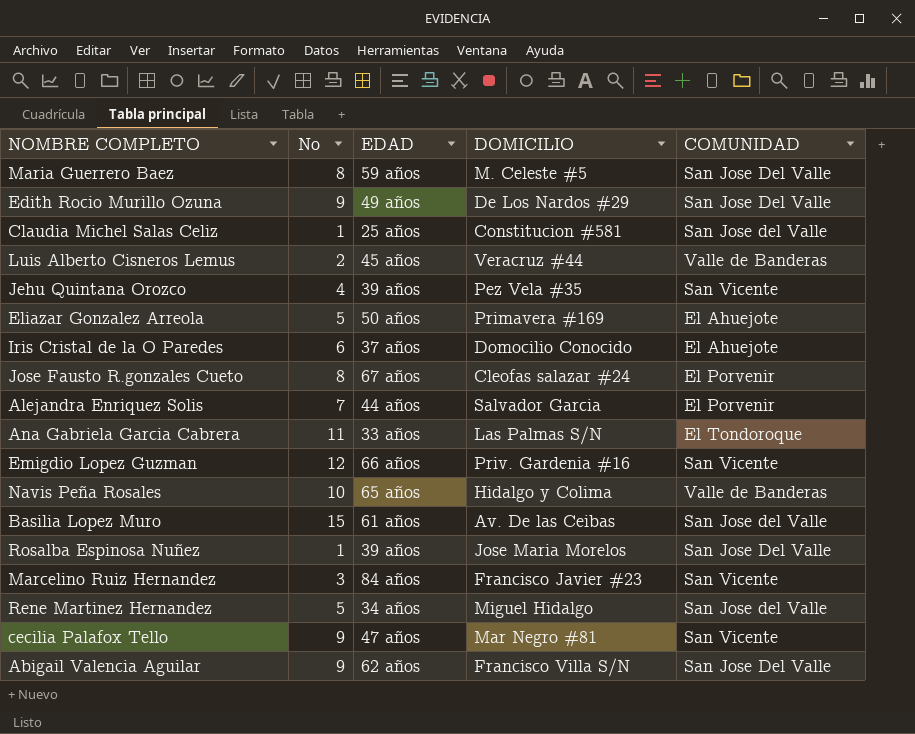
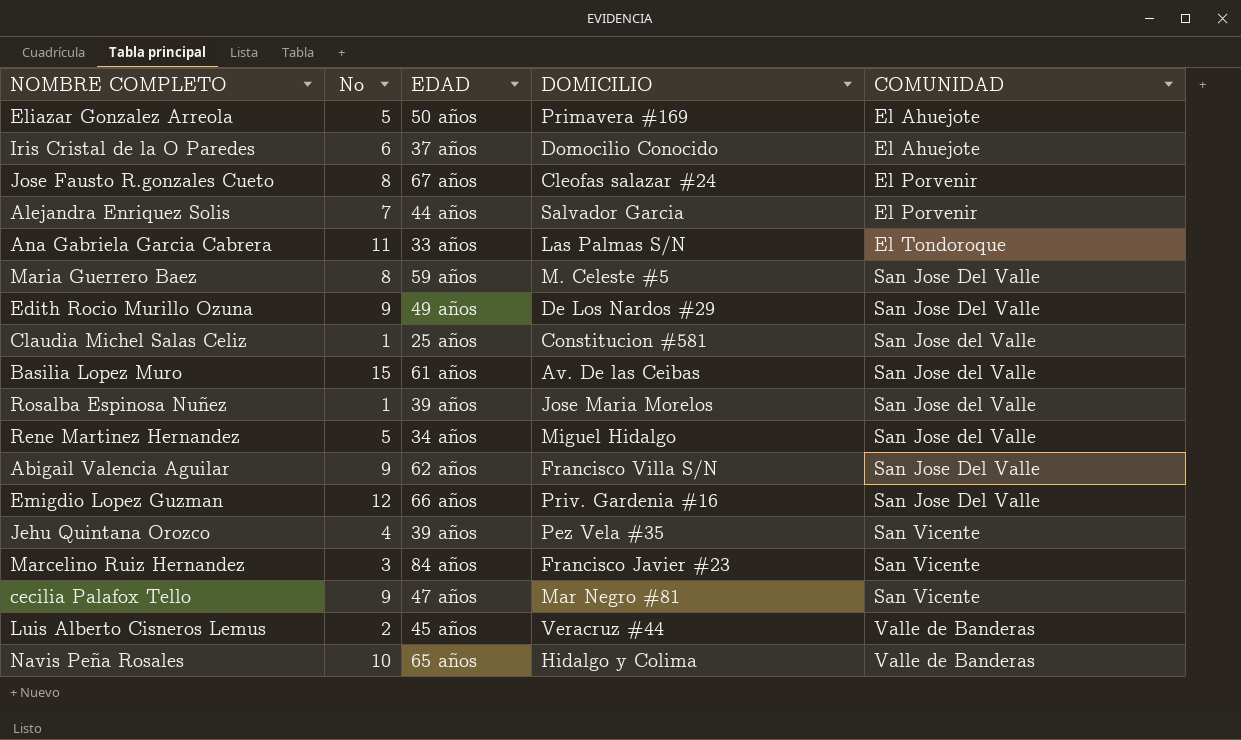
row order: none -> COMUNIDAD ascending
Rosalba Espinosa Nuñez | COMUNIDAD: San Jose Del Valle -> San Jose del Valle
Emigdio Lopez Guzman | COMUNIDAD: San Vicente -> San Jose Del Valle

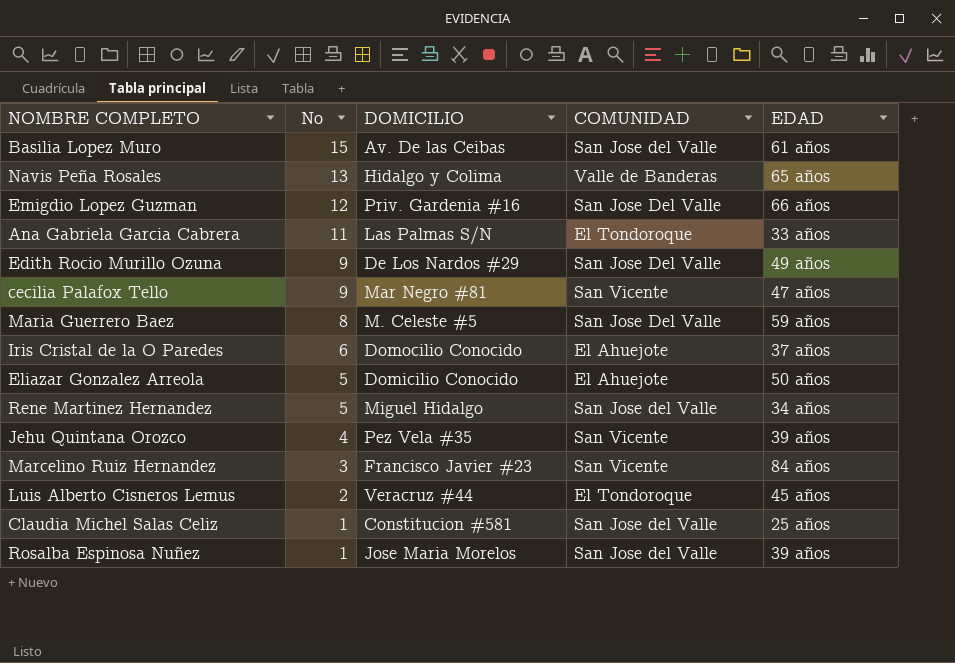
row order: COMUNIDAD ascending -> No descending
column EDAD | position: 3 -> 5
row Jose Fausto R.gonzales Cueto: 8 | 67 años | Cleofas salazar #24 | El Porvenir -> none
row Alejandra Enriquez Solis: 7 | 44 años | Salvador Garcia | El Porvenir -> none
row Abigail Valencia Aguilar: 9 | 62 años | Francisco Villa S/N | San Jose Del Valle -> none
Navis Peña Rosales | No: 10 -> 13
Eliazar Gonzalez Arreola | DOMICILIO: Primavera #169 -> Domicilio Conocido
Luis Alberto Cisneros Lemus | COMUNIDAD: Valle de Banderas -> El Tondoroque

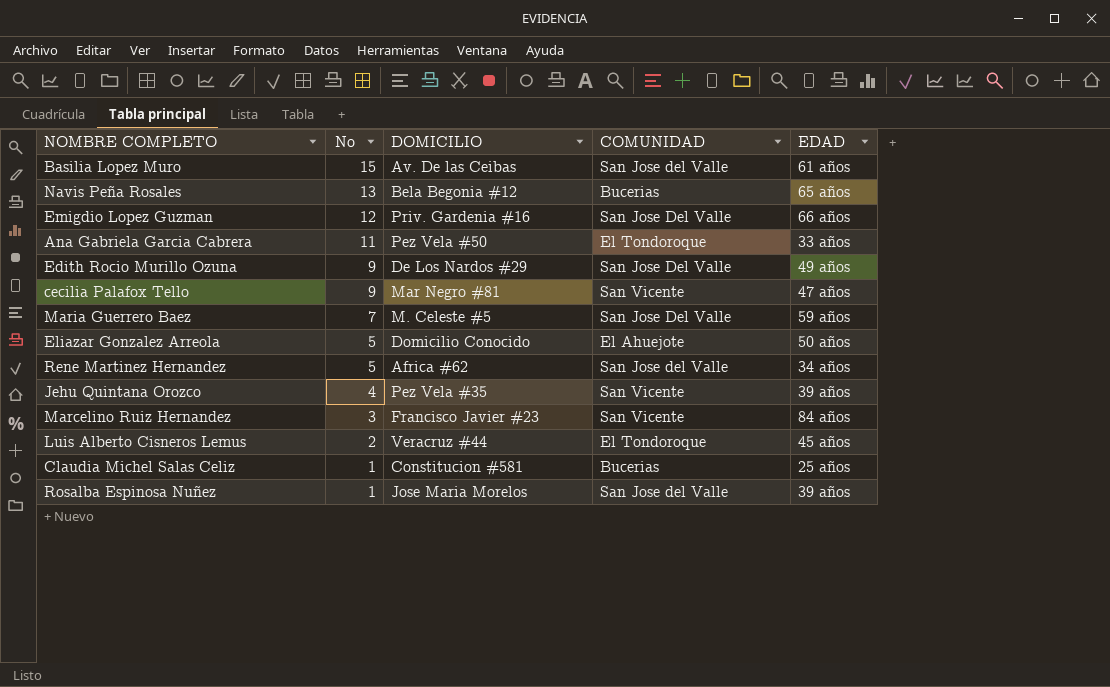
row Iris Cristal de la O Paredes: 6 | Domocilio Conocido | El Ahuejote | 37 años -> none
Navis Peña Rosales | DOMICILIO: Hidalgo y Colima -> Bela Begonia #12
Navis Peña Rosales | COMUNIDAD: Valle de Banderas -> Bucerias
Ana Gabriela Garcia Cabrera | DOMICILIO: Las Palmas S/N -> Pez Vela #50
Maria Guerrero Baez | No: 8 -> 7
Rene Martinez Hernandez | DOMICILIO: Miguel Hidalgo -> Africa #62
Claudia Michel Salas Celiz | COMUNIDAD: San Jose del Valle -> Bucerias

